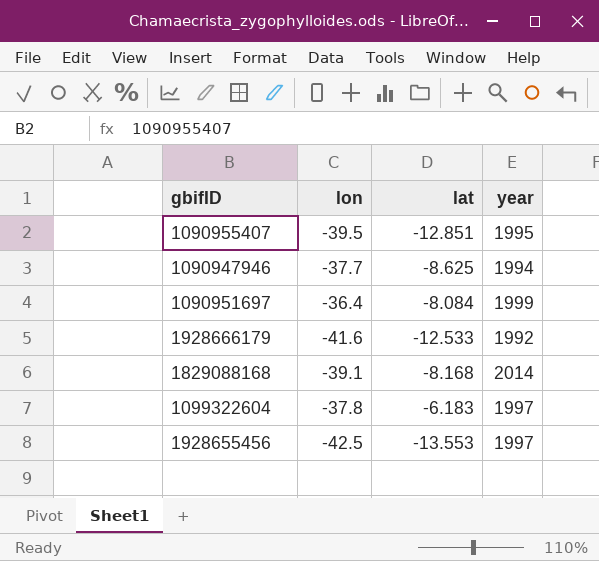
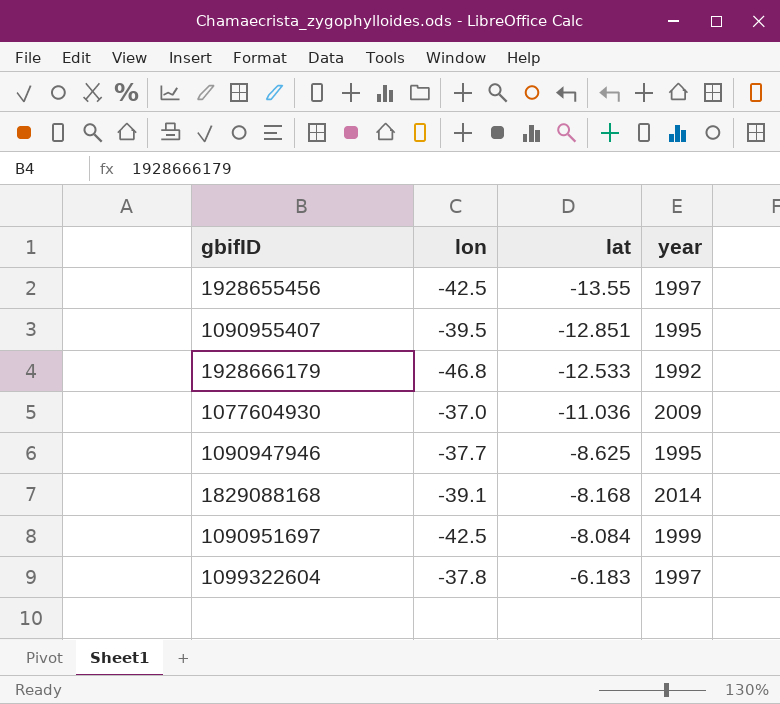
row order: none -> lat ascending
1928655456 | lat: -13.553 -> -13.55
1928666179 | lon: -41.6 -> -46.8
row 1077604930: none -> -37.0 | -11.036 | 2009
1090947946 | year: 1994 -> 1995
1090951697 | lon: -36.4 -> -42.5

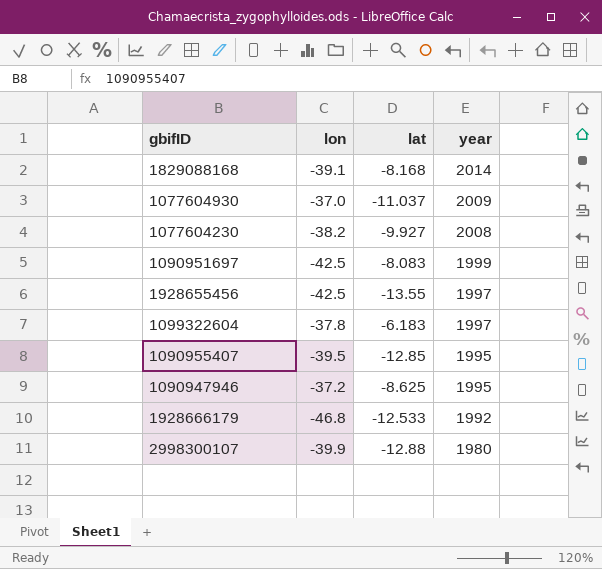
row order: lat ascending -> year descending
1077604930 | lat: -11.036 -> -11.037
row 1077604230: none -> -38.2 | -9.927 | 2008
1090951697 | lat: -8.084 -> -8.083
1090955407 | lat: -12.851 -> -12.85
1090947946 | lon: -37.7 -> -37.2
row 2998300107: none -> -39.9 | -12.88 | 1980

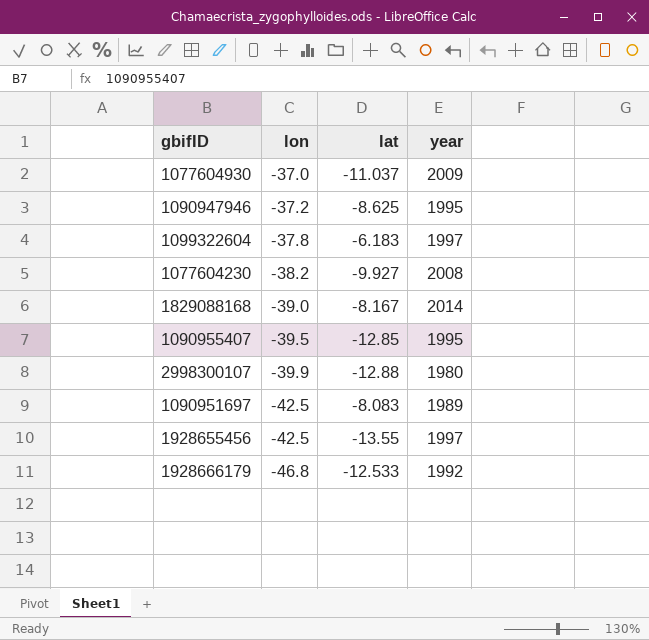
row order: year descending -> lon descending
1829088168 | lon: -39.1 -> -39.0
1829088168 | lat: -8.168 -> -8.167
1090951697 | year: 1999 -> 1989

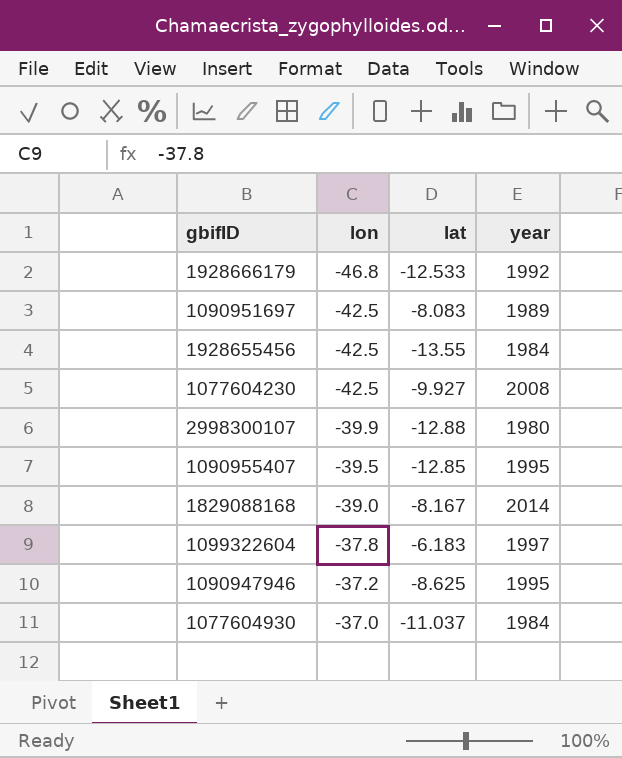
row order: lon descending -> lon ascending
1928655456 | year: 1997 -> 1984
1077604230 | lon: -38.2 -> -42.5
1077604930 | year: 2009 -> 1984

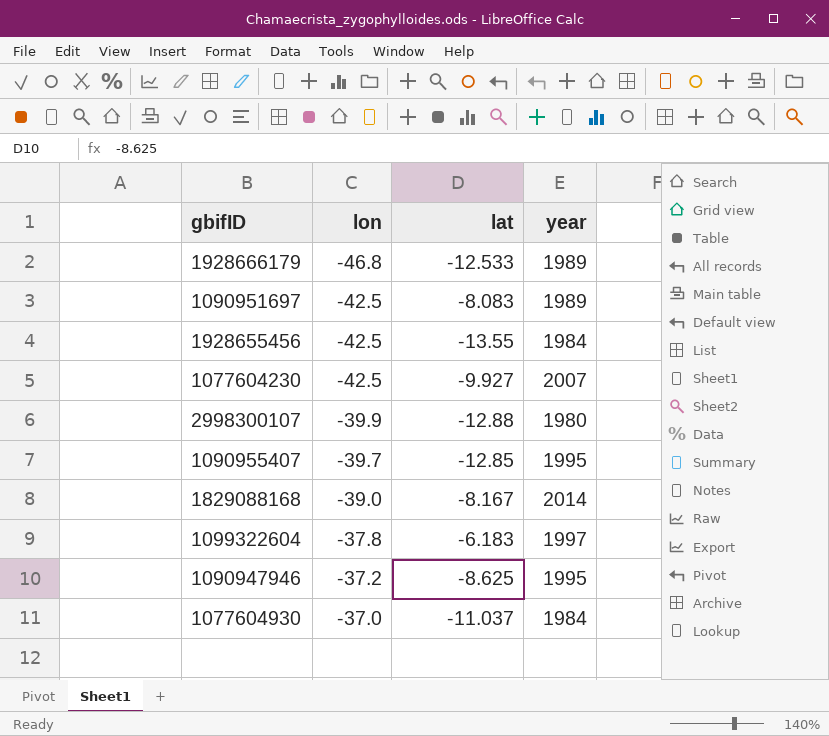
1928666179 | year: 1992 -> 1989
1077604230 | year: 2008 -> 2007
1090955407 | lon: -39.5 -> -39.7

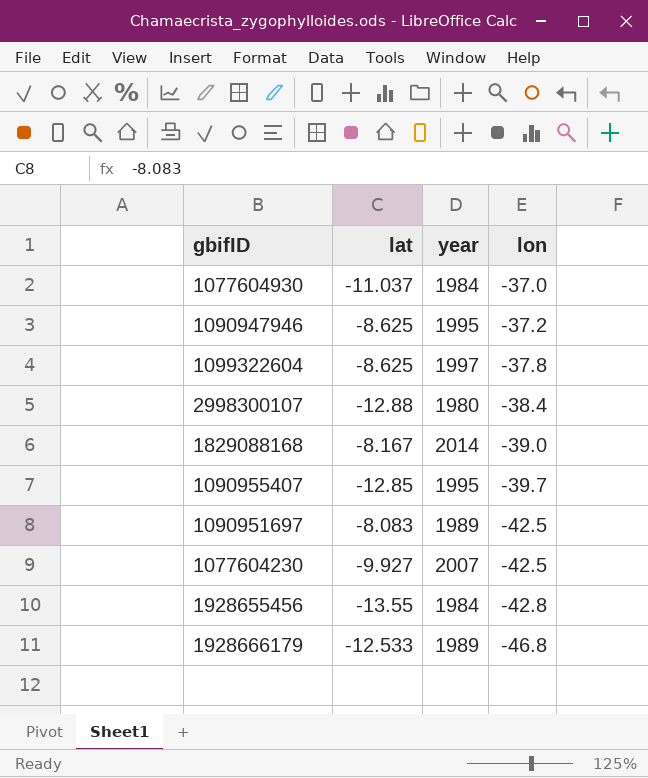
row order: lon ascending -> lon descending
column lon | position: 2 -> 4
1099322604 | lat: -6.183 -> -8.625
2998300107 | lon: -39.9 -> -38.4
1928655456 | lon: -42.5 -> -42.8

